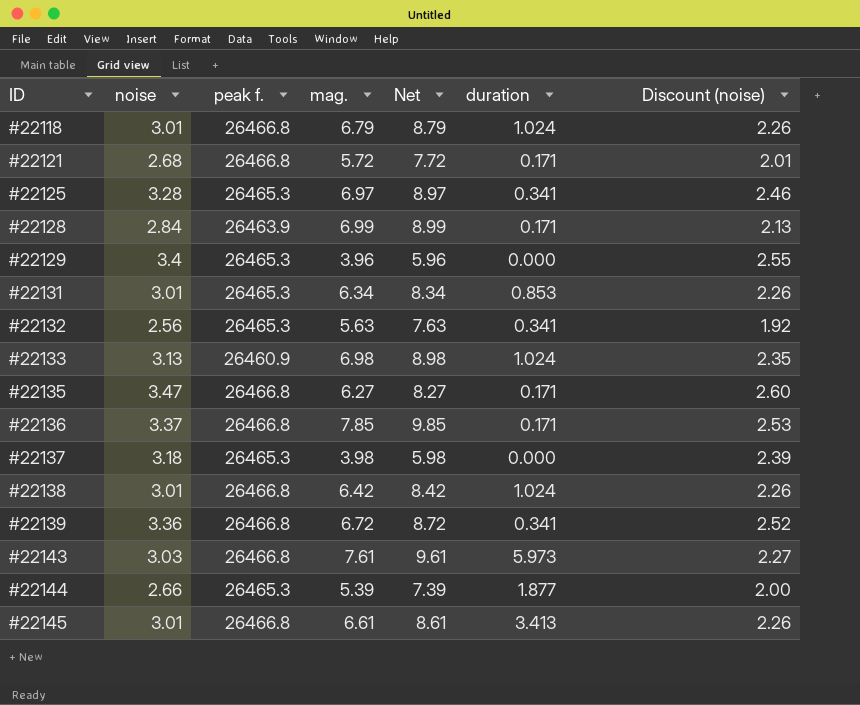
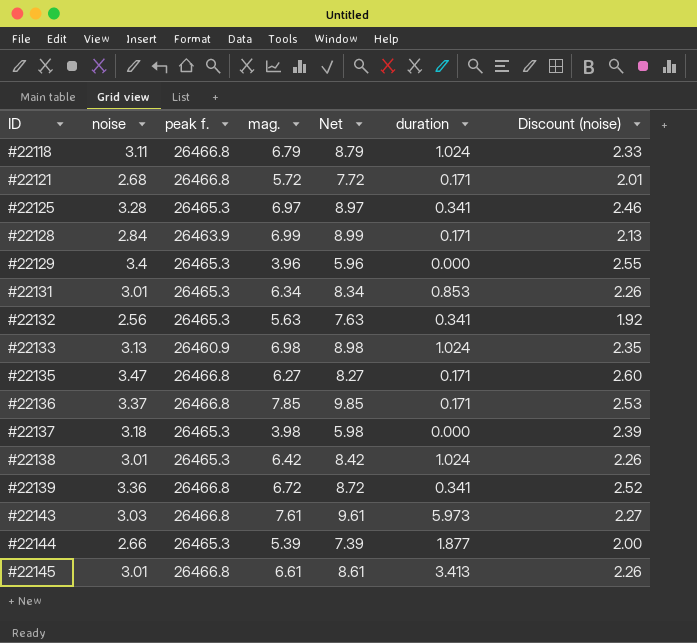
#22118 | noise: 3.01 -> 3.11
#22118 | Discount (noise): 2.26 -> 2.33
#22138 | peak f.: 26466.8 -> 26465.3

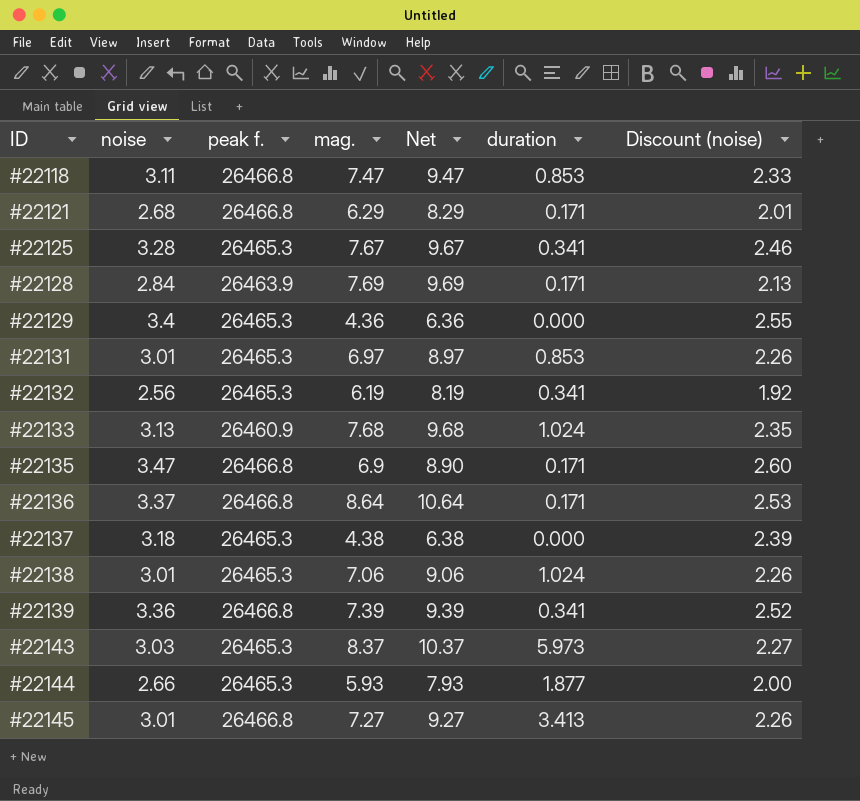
#22118 | mag.: 6.79 -> 7.47
#22118 | Net: 8.79 -> 9.47
#22118 | duration: 1.024 -> 0.853
#22121 | mag.: 5.72 -> 6.29
#22121 | Net: 7.72 -> 8.29
#22125 | mag.: 6.97 -> 7.67
#22125 | Net: 8.97 -> 9.67
#22128 | mag.: 6.99 -> 7.69
#22128 | Net: 8.99 -> 9.69
#22129 | mag.: 3.96 -> 4.36
#22129 | Net: 5.96 -> 6.36
#22131 | mag.: 6.34 -> 6.97
#22131 | Net: 8.34 -> 8.97
#22132 | mag.: 5.63 -> 6.19
#22132 | Net: 7.63 -> 8.19
#22133 | mag.: 6.98 -> 7.68
#22133 | Net: 8.98 -> 9.68
#22135 | mag.: 6.27 -> 6.9
#22135 | Net: 8.27 -> 8.90
#22136 | mag.: 7.85 -> 8.64
#22136 | Net: 9.85 -> 10.64
#22137 | mag.: 3.98 -> 4.38
#22137 | Net: 5.98 -> 6.38
#22138 | mag.: 6.42 -> 7.06
#22138 | Net: 8.42 -> 9.06
#22139 | mag.: 6.72 -> 7.39
#22139 | Net: 8.72 -> 9.39
#22143 | peak f.: 26466.8 -> 26465.3
#22143 | mag.: 7.61 -> 8.37
#22143 | Net: 9.61 -> 10.37
#22144 | mag.: 5.39 -> 5.93
#22144 | Net: 7.39 -> 7.93
#22145 | mag.: 6.61 -> 7.27
#22145 | Net: 8.61 -> 9.27

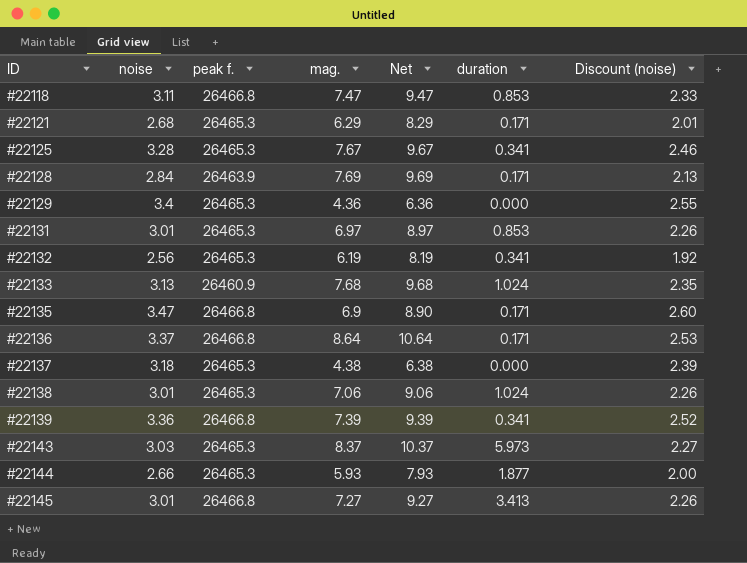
#22121 | peak f.: 26466.8 -> 26465.3

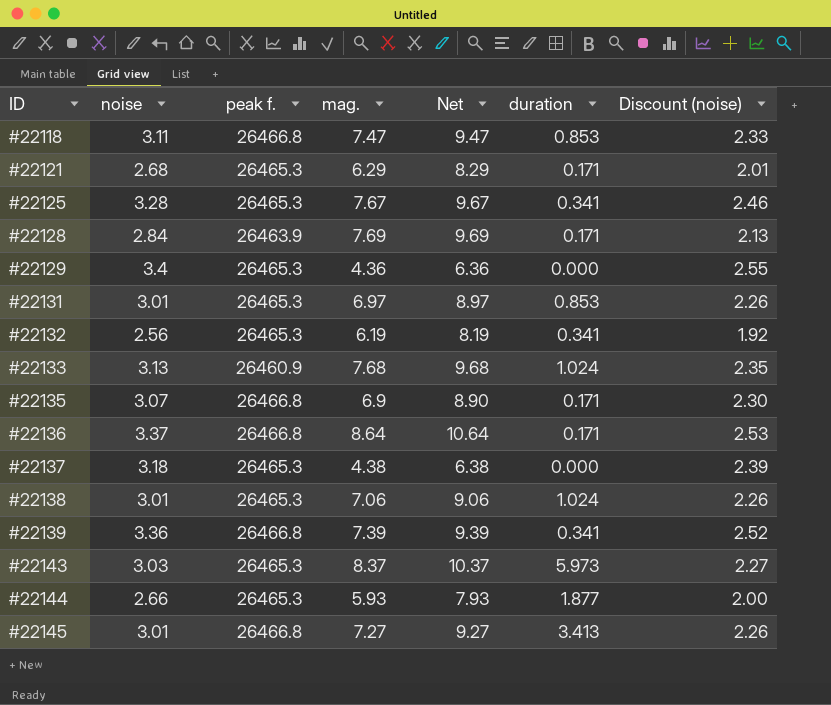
#22135 | noise: 3.47 -> 3.07
#22135 | Discount (noise): 2.60 -> 2.30

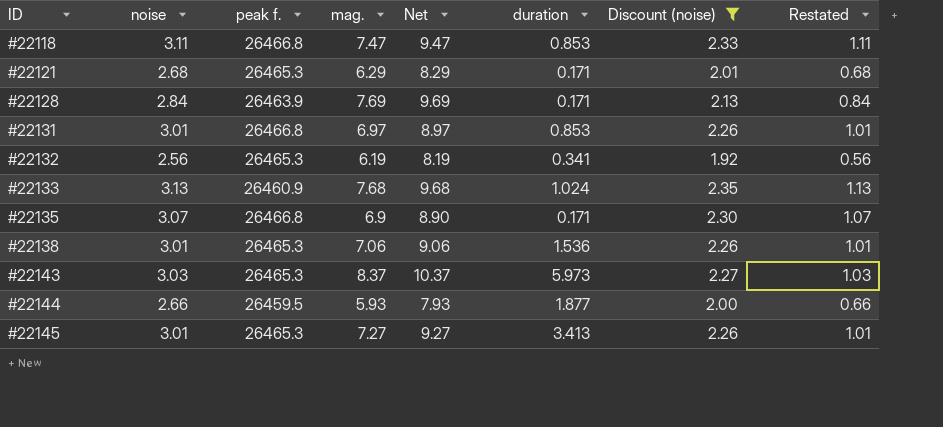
filter: none -> Discount (noise) <= 2.35
column Restated | formula: none -> [noise] - 2
#22131 | peak f.: 26465.3 -> 26466.8
#22138 | duration: 1.024 -> 1.536
#22144 | peak f.: 26465.3 -> 26459.5
#22145 | peak f.: 26466.8 -> 26465.3

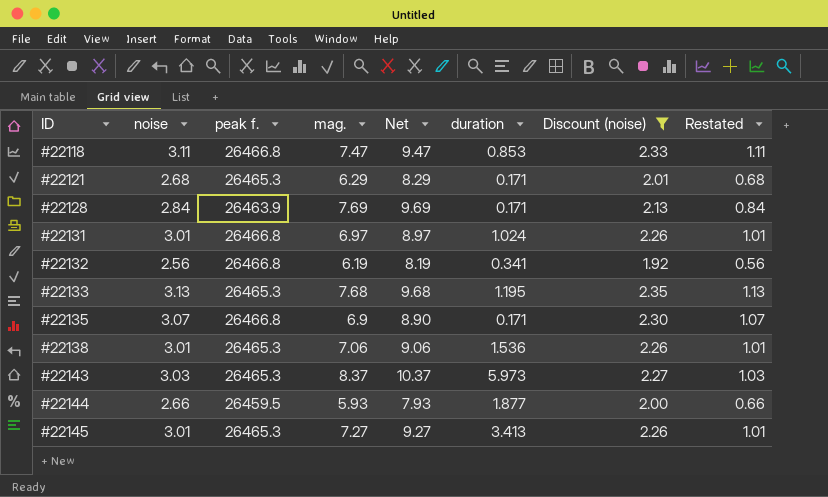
#22131 | duration: 0.853 -> 1.024
#22132 | peak f.: 26465.3 -> 26466.8
#22133 | peak f.: 26460.9 -> 26465.3
#22133 | duration: 1.024 -> 1.195

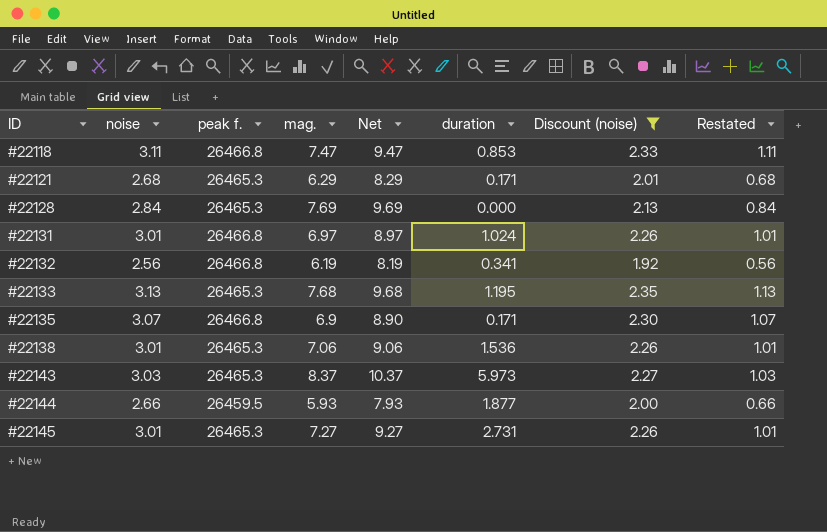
#22128 | peak f.: 26463.9 -> 26465.3
#22128 | duration: 0.171 -> 0.000
#22145 | duration: 3.413 -> 2.731

